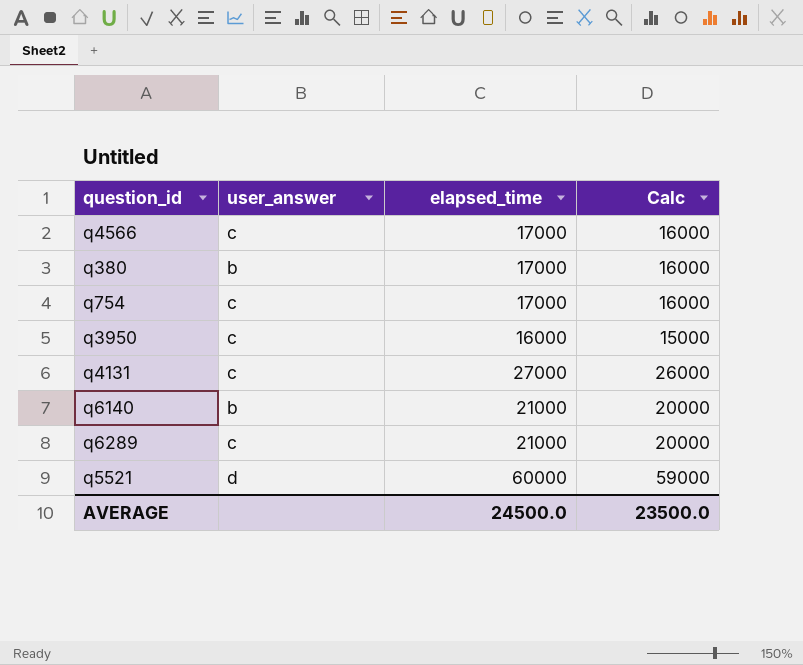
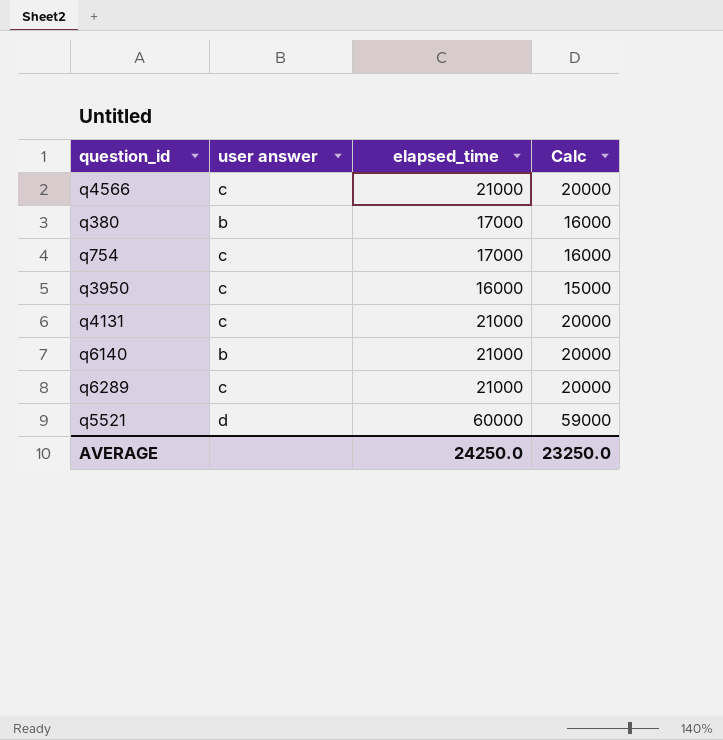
column name: user_answer -> user answer
q4566 | elapsed_time: 17000 -> 21000
q4566 | Calc: 16000 -> 20000
q4131 | elapsed_time: 27000 -> 21000
q4131 | Calc: 26000 -> 20000
AVERAGE | elapsed_time: 24500.0 -> 24250.0
AVERAGE | Calc: 23500.0 -> 23250.0

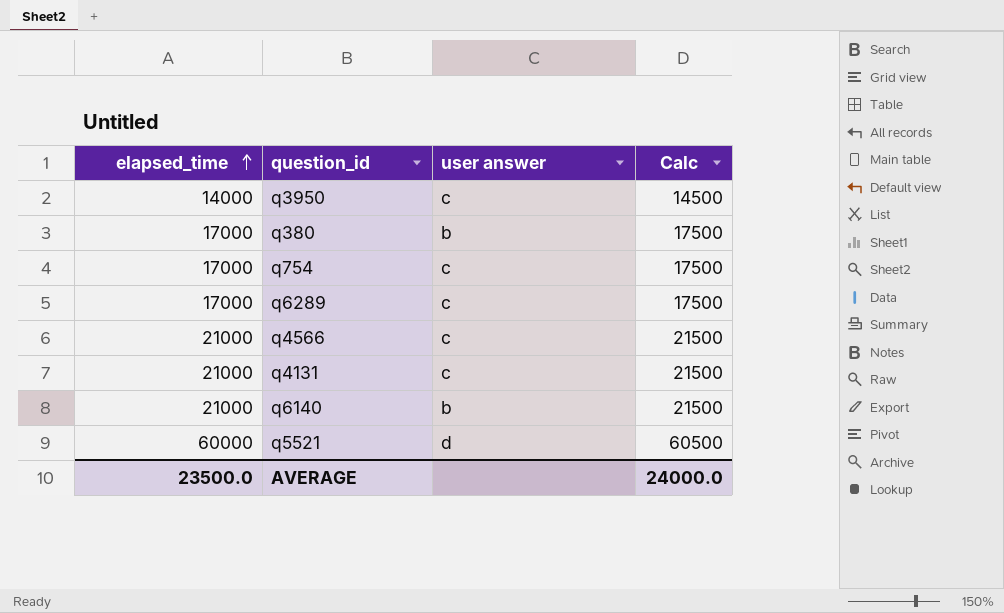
row order: none -> elapsed_time ascending
column elapsed_time | position: 3 -> 1
column Calc | formula: [elapsed_time] - 1000 -> [elapsed_time] + 500
q3950 | elapsed_time: 16000 -> 14000
q6289 | elapsed_time: 21000 -> 17000
AVERAGE | elapsed_time: 24250.0 -> 23500.0
AVERAGE | Calc: 23250.0 -> 24000.0

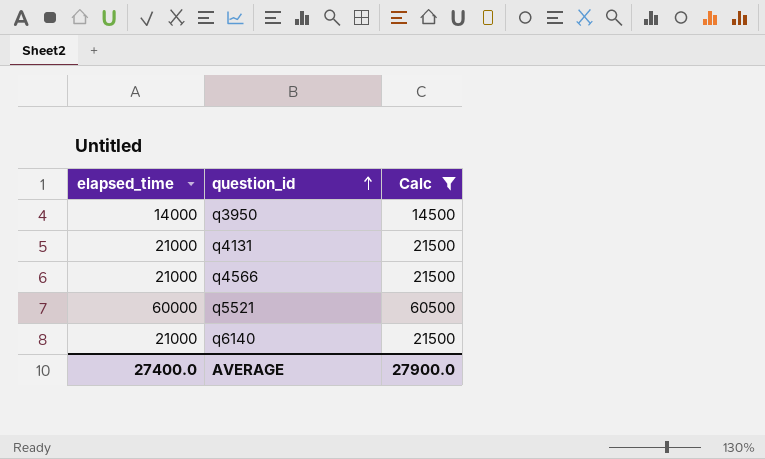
filter: none -> Calc != 17500
row order: elapsed_time ascending -> question_id ascending
column user answer | position: 3 -> none
AVERAGE | elapsed_time: 23500.0 -> 27400.0
AVERAGE | Calc: 24000.0 -> 27900.0

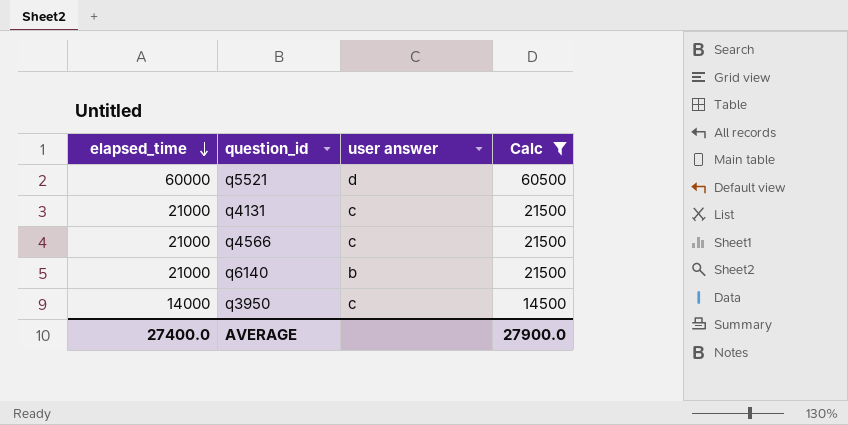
row order: question_id ascending -> elapsed_time descending
column user answer | position: none -> 3

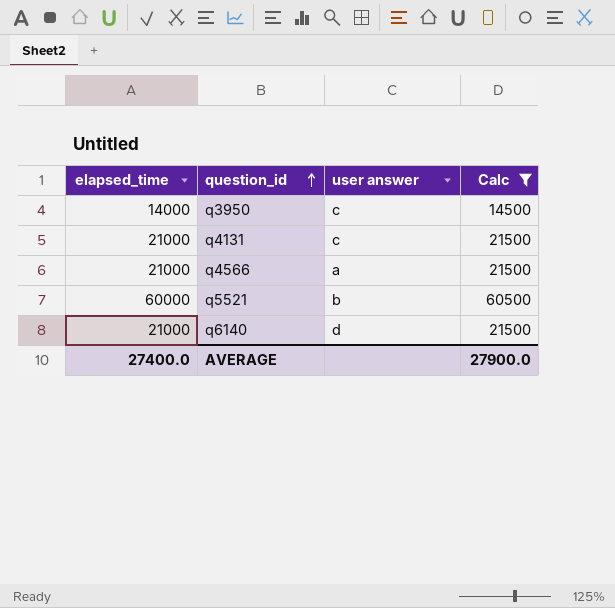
row order: elapsed_time descending -> question_id ascending
q4566 | user answer: c -> a
q5521 | user answer: d -> b
q6140 | user answer: b -> d

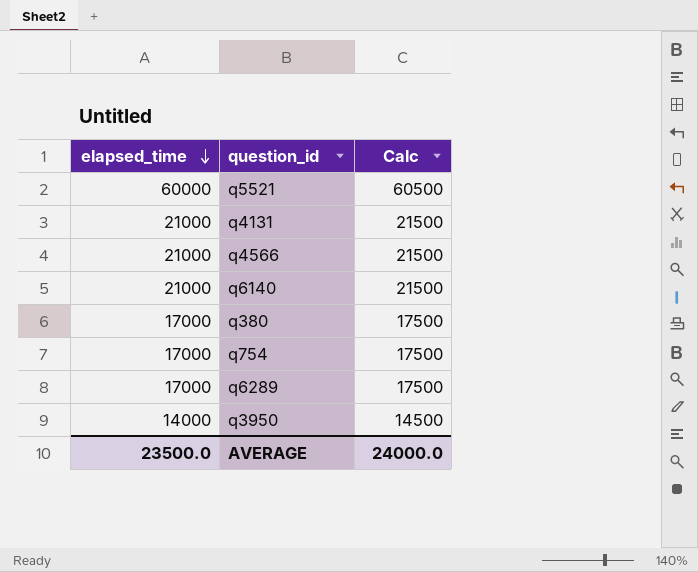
filter: Calc != 17500 -> none
row order: question_id ascending -> elapsed_time descending
column user answer | position: 3 -> none
AVERAGE | elapsed_time: 27400.0 -> 23500.0
AVERAGE | Calc: 27900.0 -> 24000.0

